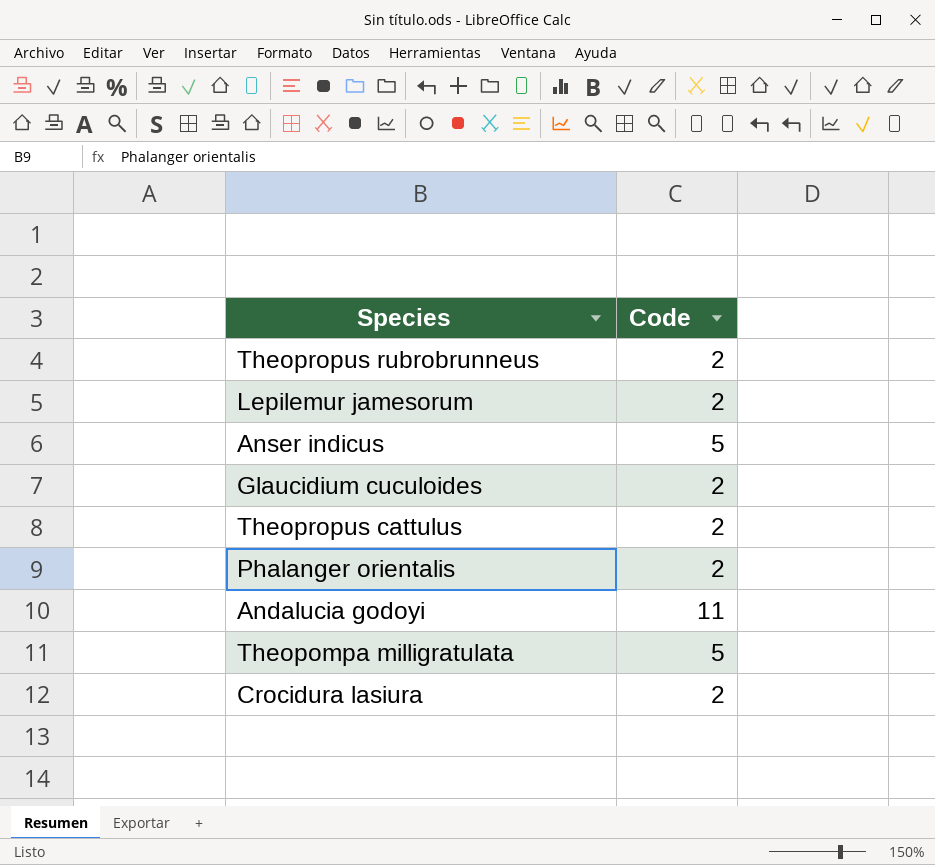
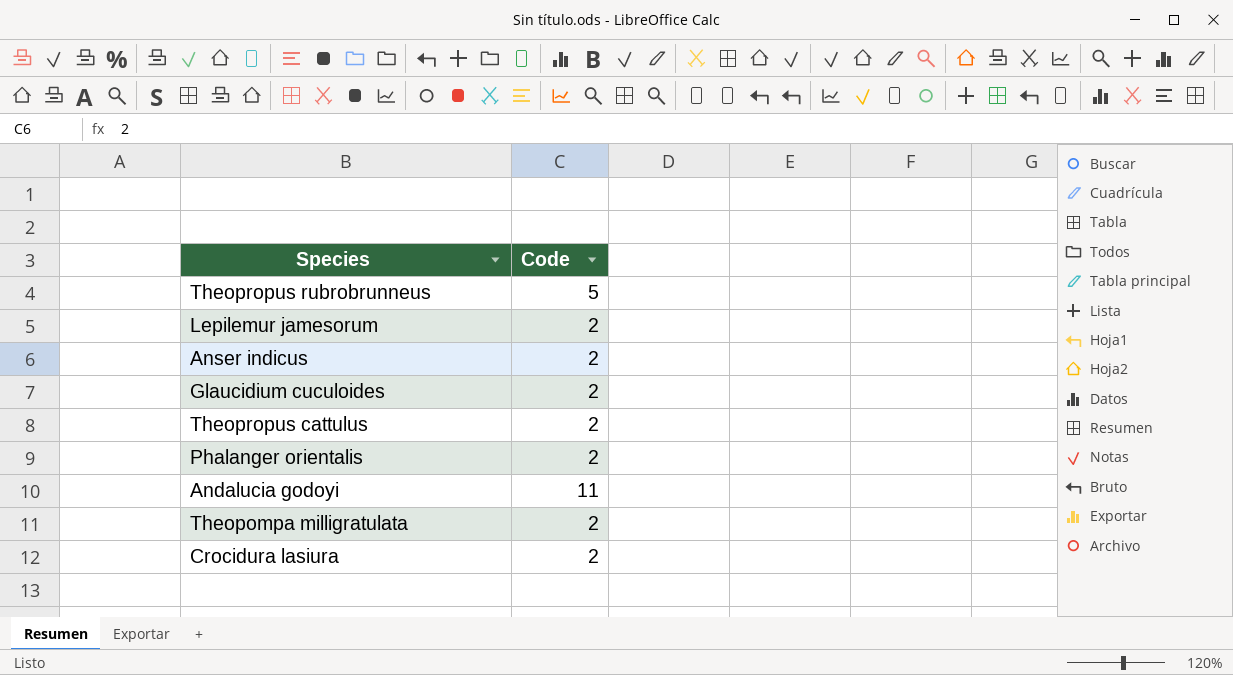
Theopropus rubrobrunneus | Code: 2 -> 5
Anser indicus | Code: 5 -> 2
Theopompa milligratulata | Code: 5 -> 2

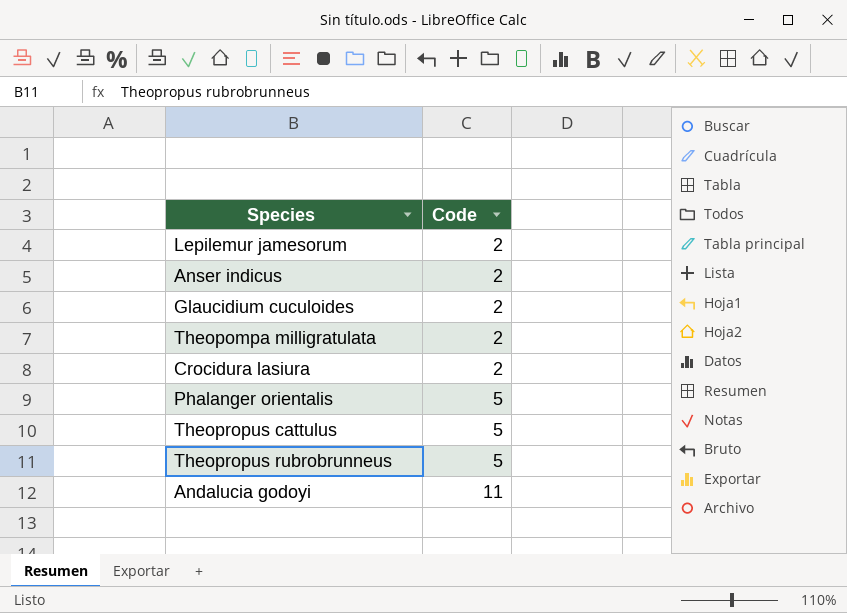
row order: none -> Code ascending
Phalanger orientalis | Code: 2 -> 5
Theopropus cattulus | Code: 2 -> 5

